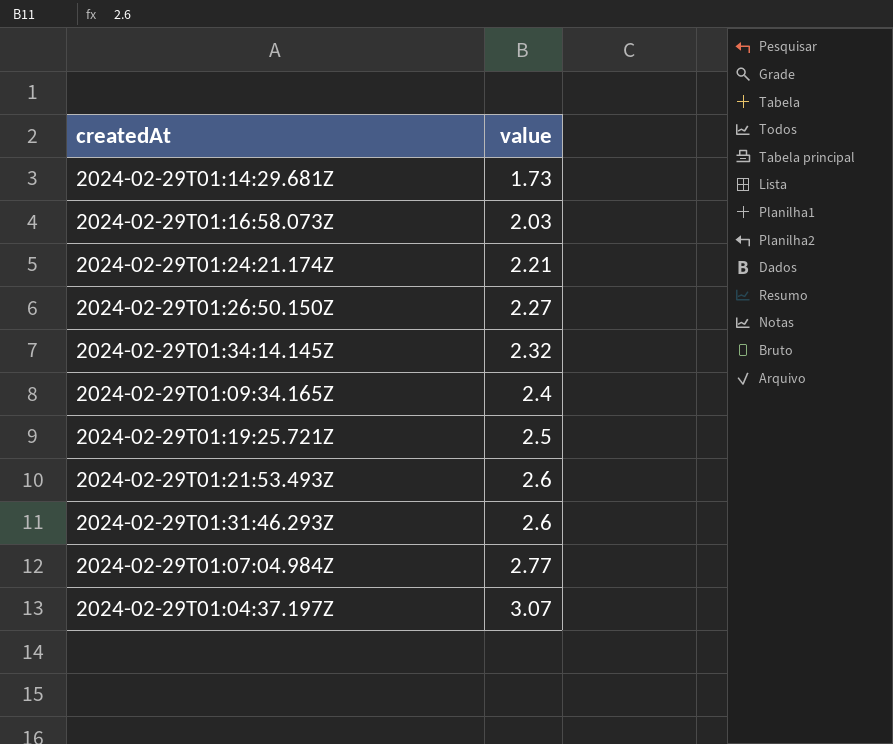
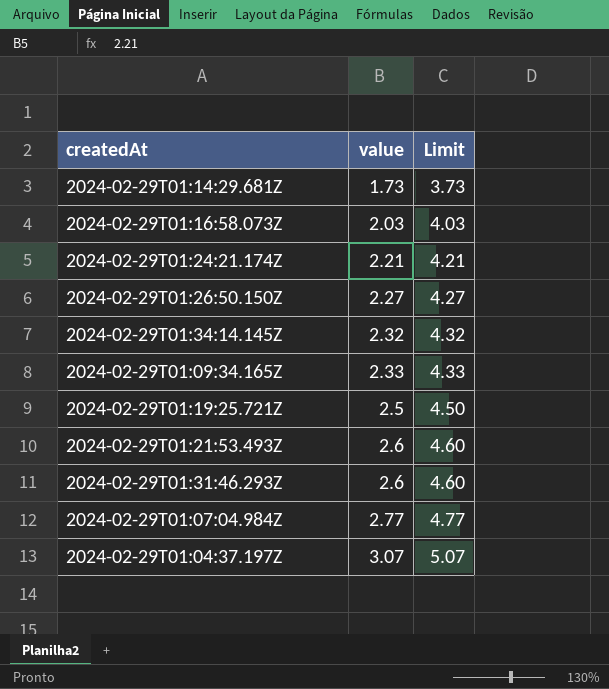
column Limit | formula: none -> [value] + 2
2024-02-29T01:09:34.165Z | value: 2.4 -> 2.33

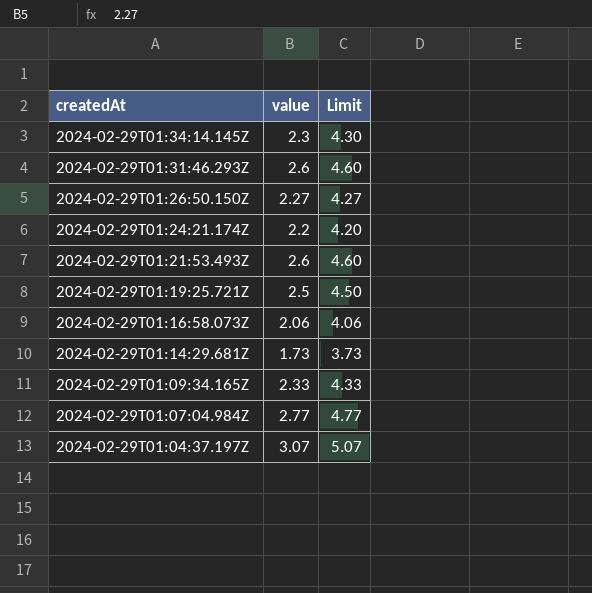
row order: value ascending -> createdAt descending
2024-02-29T01:34:14.145Z | value: 2.32 -> 2.3
2024-02-29T01:34:14.145Z | Limit: 4.32 -> 4.30
2024-02-29T01:24:21.174Z | value: 2.21 -> 2.2
2024-02-29T01:24:21.174Z | Limit: 4.21 -> 4.20
2024-02-29T01:16:58.073Z | value: 2.03 -> 2.06
2024-02-29T01:16:58.073Z | Limit: 4.03 -> 4.06

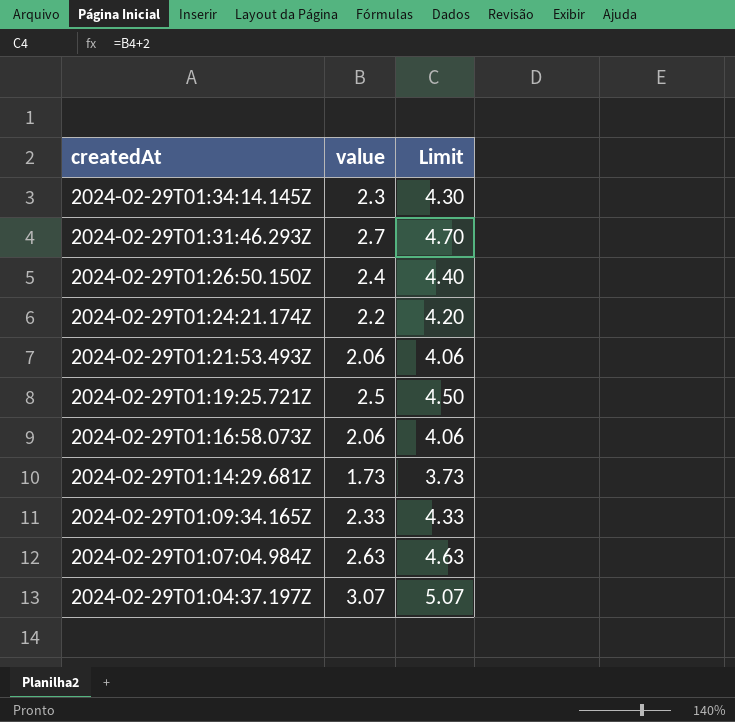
2024-02-29T01:31:46.293Z | value: 2.6 -> 2.7
2024-02-29T01:31:46.293Z | Limit: 4.60 -> 4.70
2024-02-29T01:26:50.150Z | value: 2.27 -> 2.4
2024-02-29T01:26:50.150Z | Limit: 4.27 -> 4.40
2024-02-29T01:21:53.493Z | value: 2.6 -> 2.06
2024-02-29T01:21:53.493Z | Limit: 4.60 -> 4.06
2024-02-29T01:07:04.984Z | value: 2.77 -> 2.63
2024-02-29T01:07:04.984Z | Limit: 4.77 -> 4.63

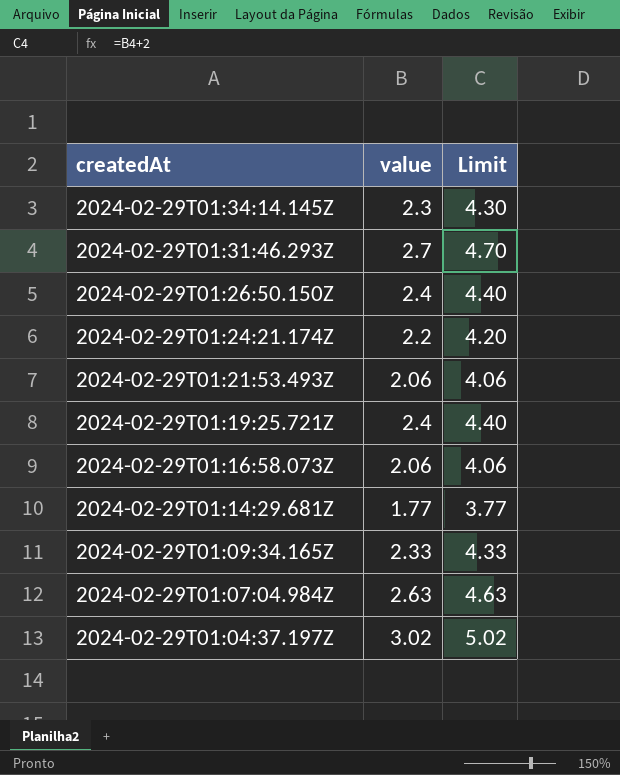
2024-02-29T01:19:25.721Z | value: 2.5 -> 2.4
2024-02-29T01:19:25.721Z | Limit: 4.50 -> 4.40
2024-02-29T01:14:29.681Z | value: 1.73 -> 1.77
2024-02-29T01:14:29.681Z | Limit: 3.73 -> 3.77
2024-02-29T01:04:37.197Z | value: 3.07 -> 3.02
2024-02-29T01:04:37.197Z | Limit: 5.07 -> 5.02

